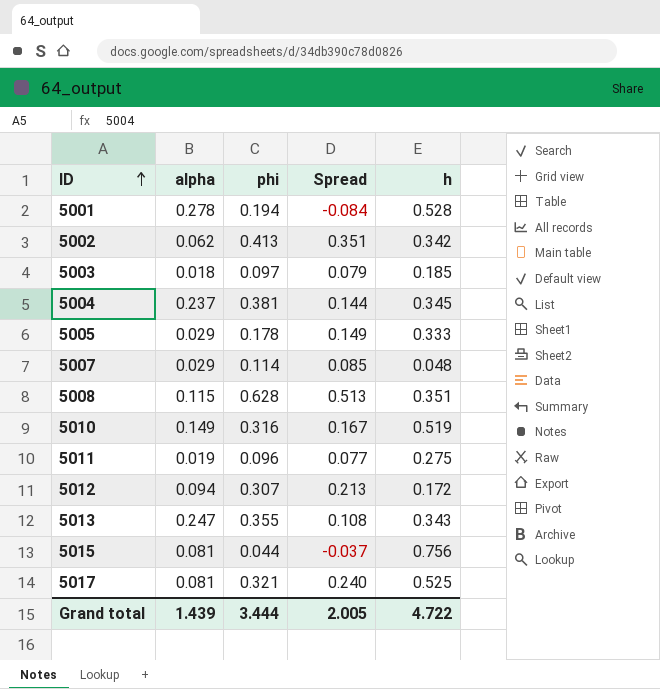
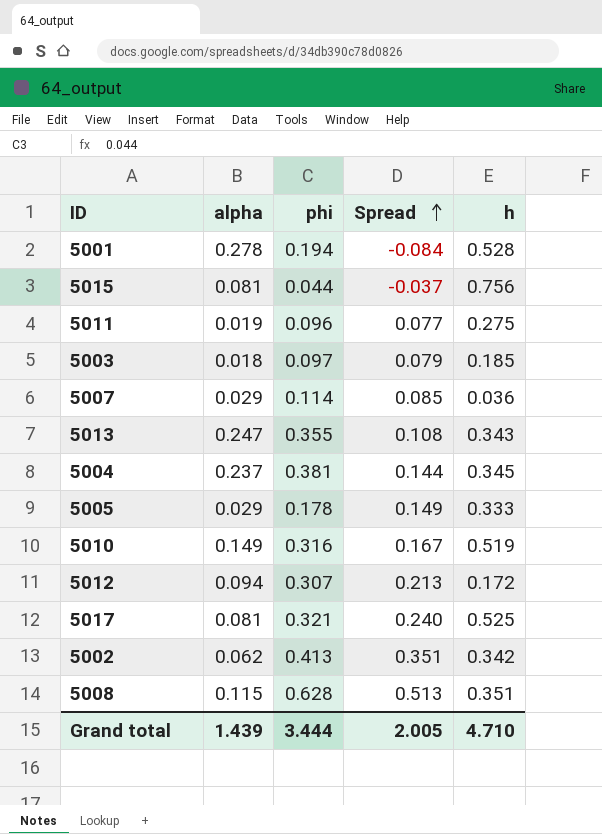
row order: ID ascending -> Spread ascending
5007 | h: 0.048 -> 0.036
Grand total | h: 4.722 -> 4.710

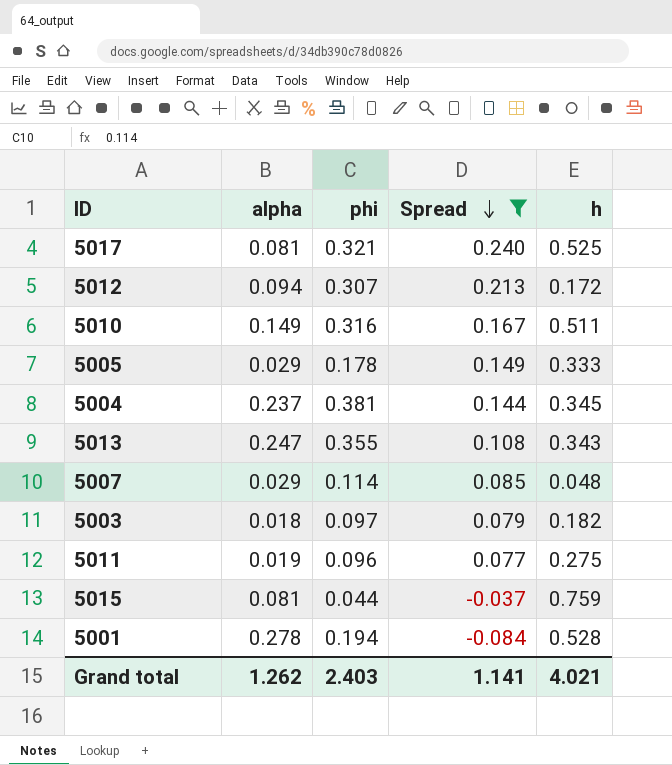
filter: none -> Spread <= 0.240
row order: Spread ascending -> Spread descending
5010 | h: 0.519 -> 0.511
5007 | h: 0.036 -> 0.048
5003 | h: 0.185 -> 0.182
5015 | h: 0.756 -> 0.759
Grand total | alpha: 1.439 -> 1.262
Grand total | phi: 3.444 -> 2.403
Grand total | Spread: 2.005 -> 1.141
Grand total | h: 4.710 -> 4.021

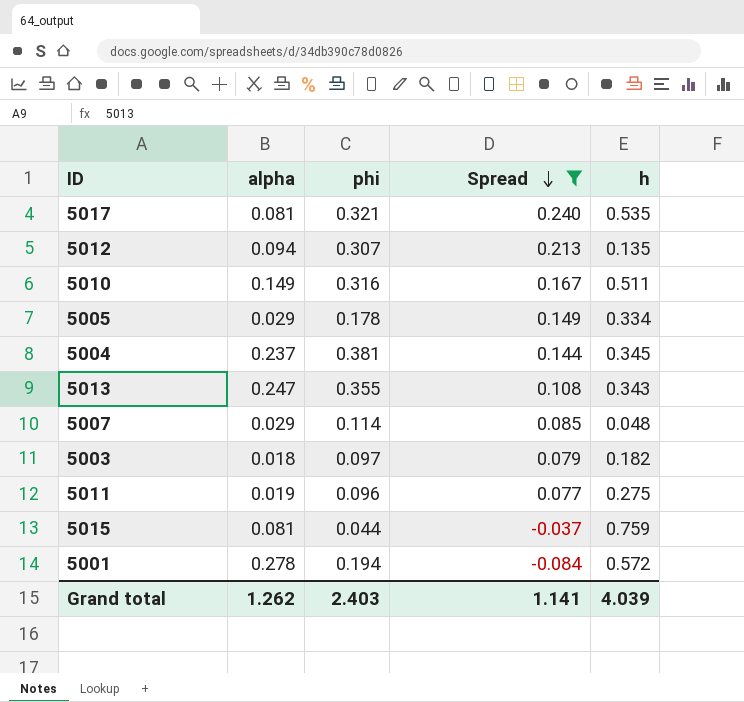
5017 | h: 0.525 -> 0.535
5012 | h: 0.172 -> 0.135
5005 | h: 0.333 -> 0.334
5001 | h: 0.528 -> 0.572
Grand total | h: 4.021 -> 4.039

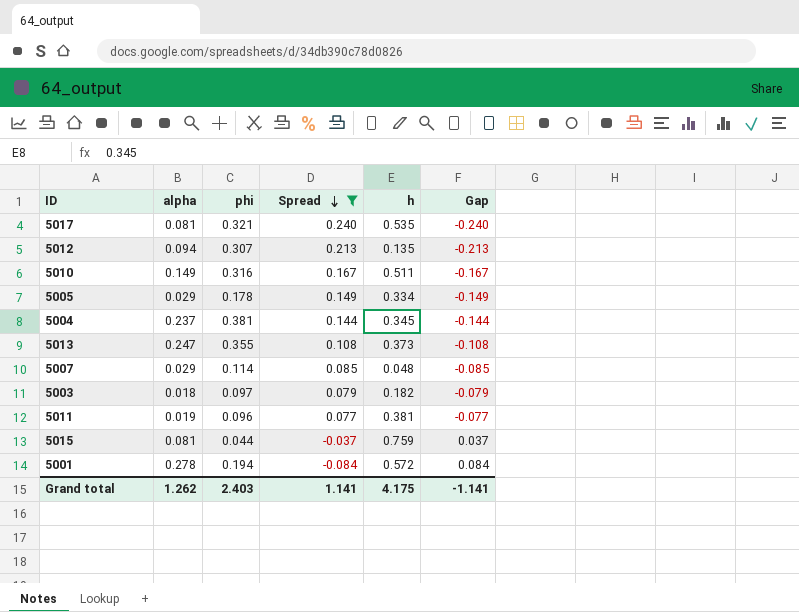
column Gap | formula: none -> [alpha] - [phi]
5013 | h: 0.343 -> 0.373
5011 | h: 0.275 -> 0.381
Grand total | h: 4.039 -> 4.175

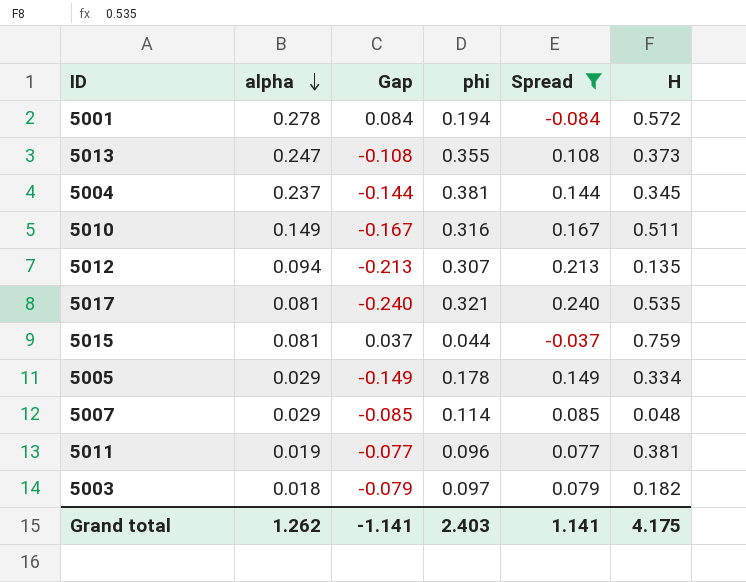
row order: Spread descending -> alpha descending
column Gap | position: 6 -> 3
column name: h -> H

